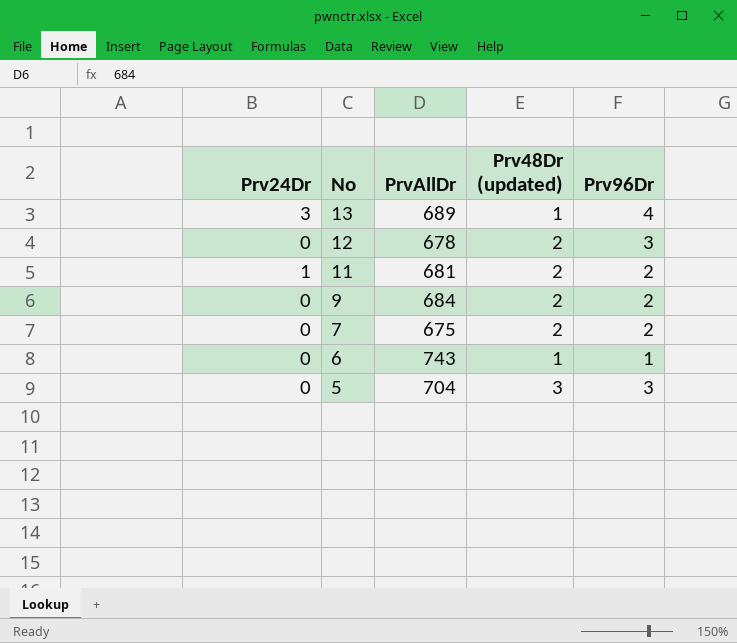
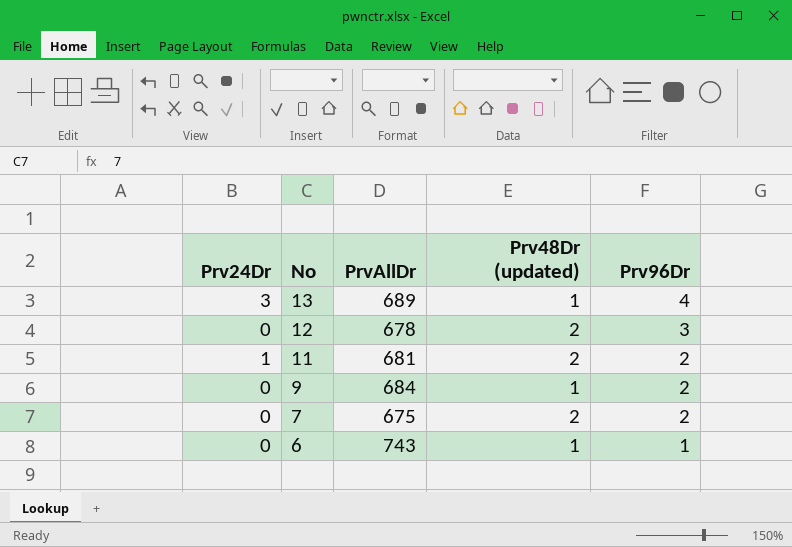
row 5: 0 | 704 | 3 | 3 -> none
9 | Prv48Dr (updated): 2 -> 1

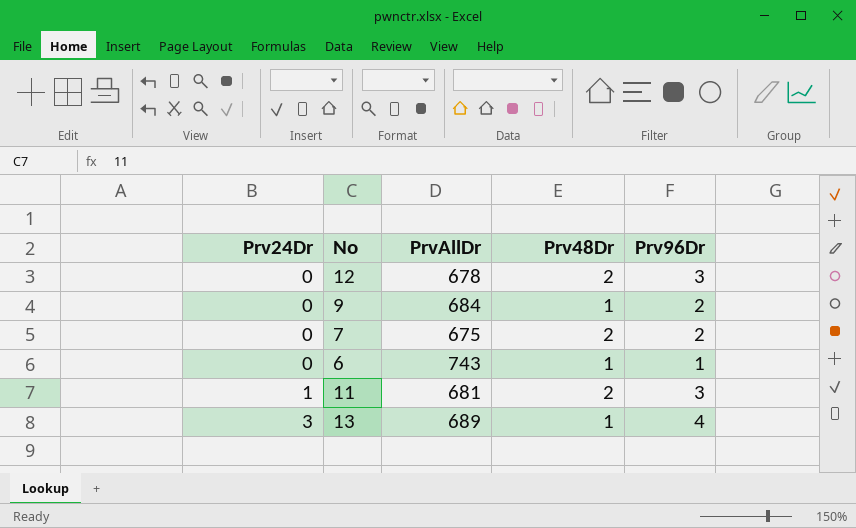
row order: No descending -> Prv24Dr ascending
column name: Prv48Dr (updated) -> Prv48Dr
11 | Prv96Dr: 2 -> 3

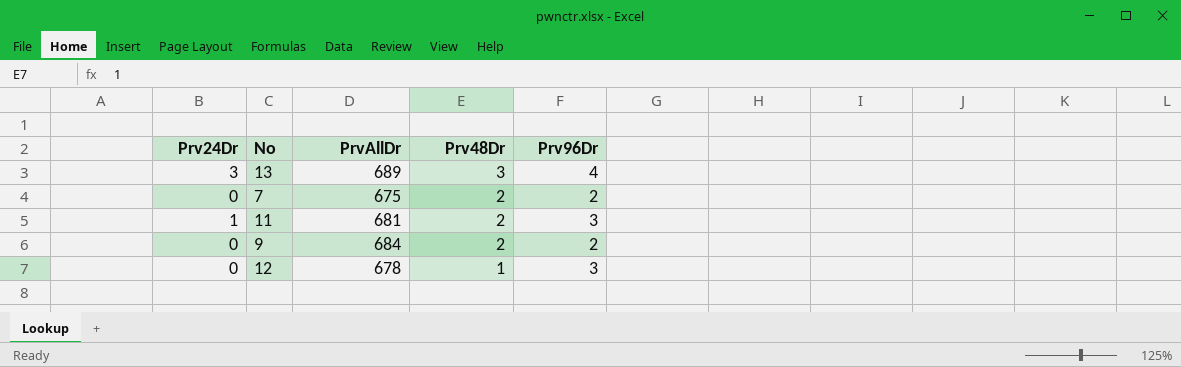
row order: Prv24Dr ascending -> Prv48Dr descending
row 6: 0 | 743 | 1 | 1 -> none
13 | Prv48Dr: 1 -> 3
9 | Prv48Dr: 1 -> 2
12 | Prv48Dr: 2 -> 1

